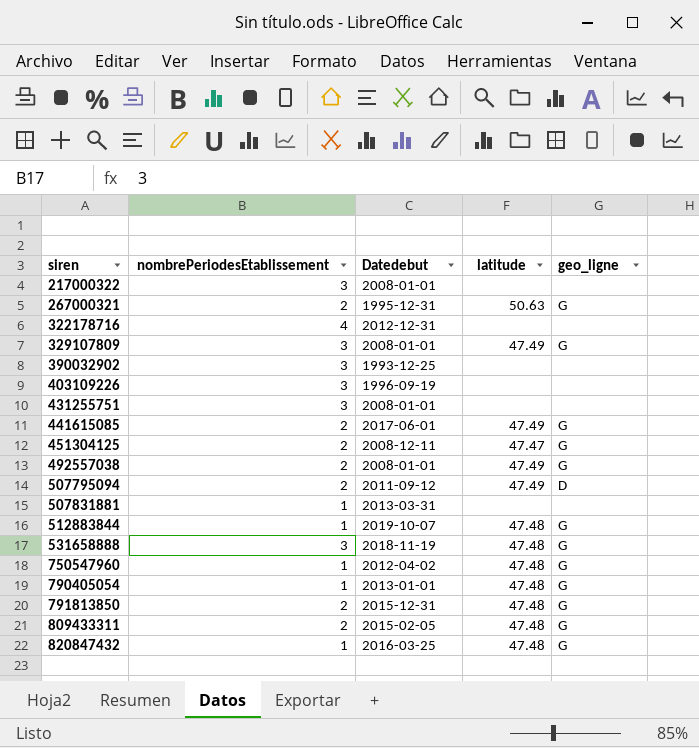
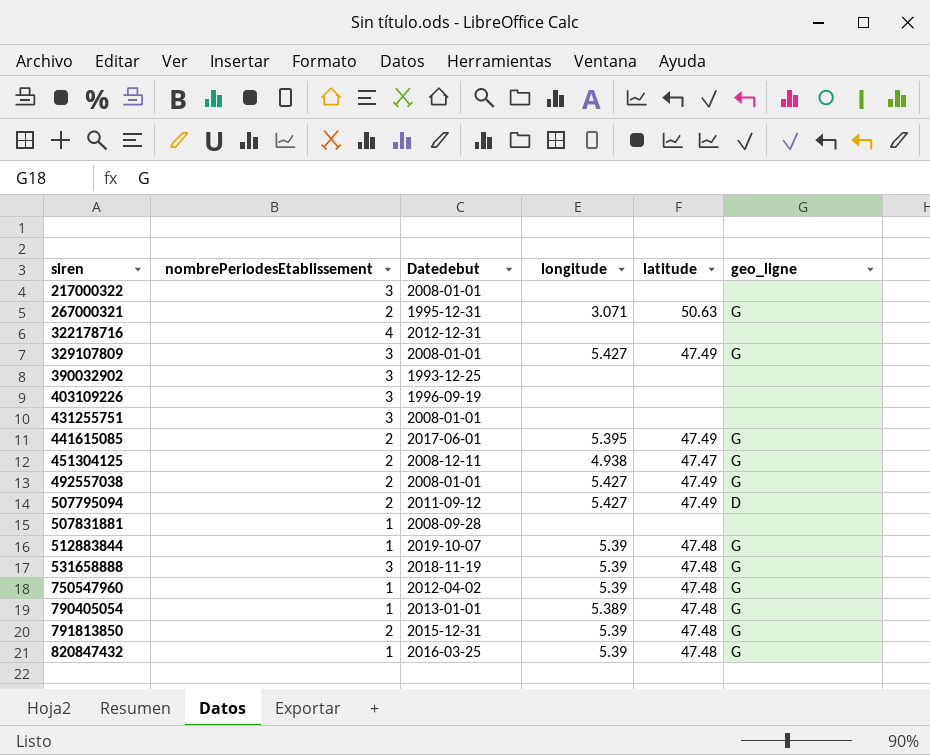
column longitude | position: none -> 4
row 809433311: 2 | 2015-02-05 | 47.48 | G -> none
507831881 | Datedebut: 2013-03-31 -> 2008-09-28

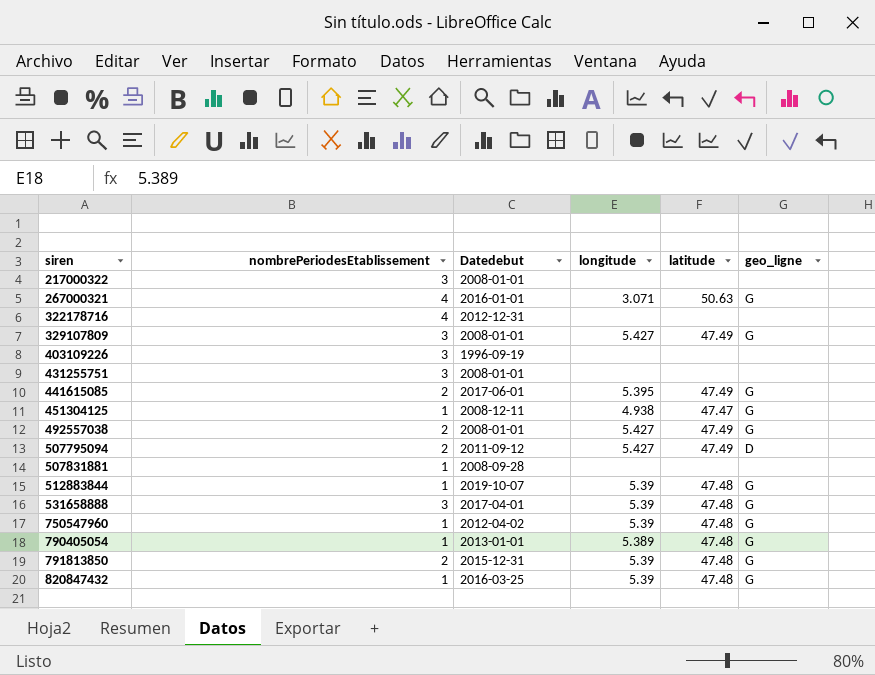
row 390032902: 3 | 1993-12-25 | none | none | none -> none
267000321 | nombrePeriodesEtablissement: 2 -> 4
267000321 | Datedebut: 1995-12-31 -> 2016-01-01
451304125 | nombrePeriodesEtablissement: 2 -> 1
531658888 | Datedebut: 2018-11-19 -> 2017-04-01

